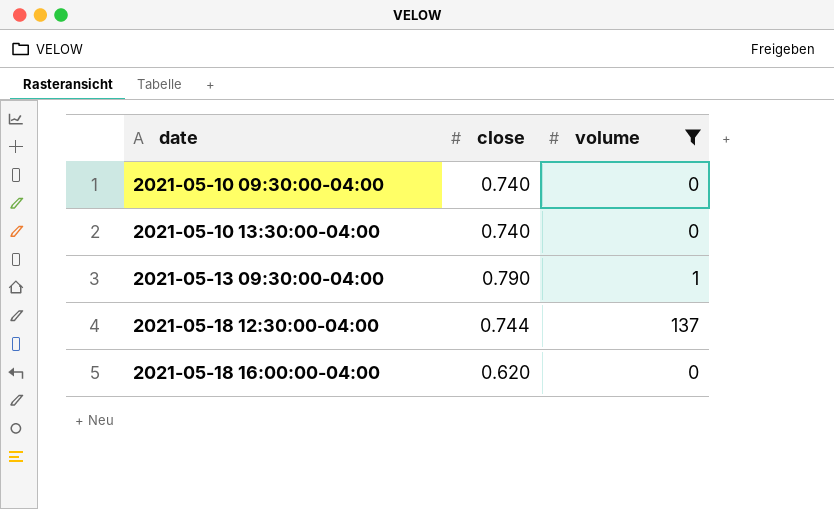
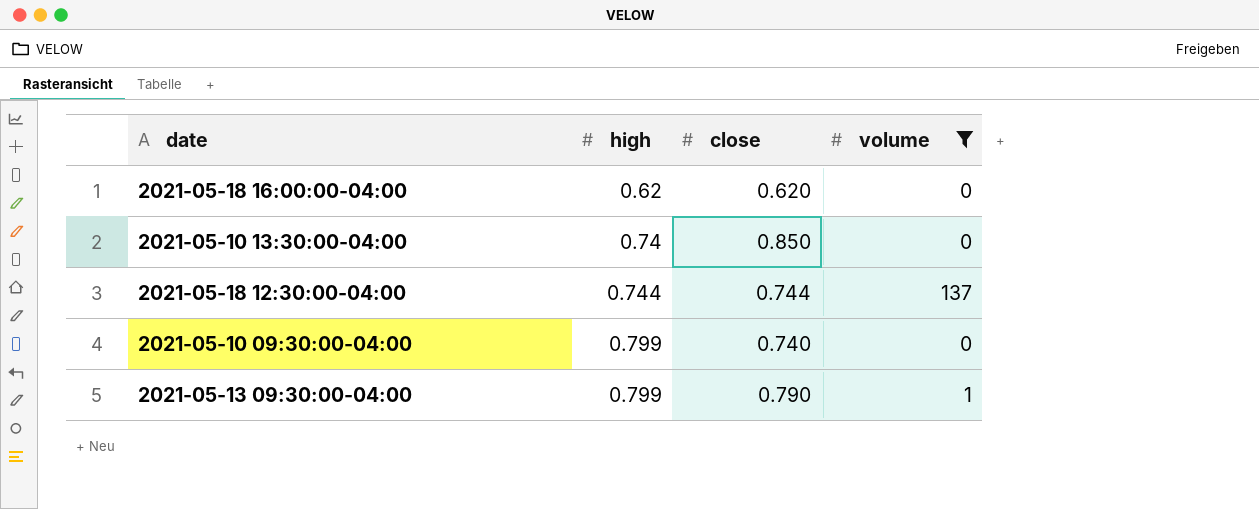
row order: date ascending -> high ascending
column high | position: none -> 2
2021-05-10 13:30:00-04:00 | close: 0.740 -> 0.850

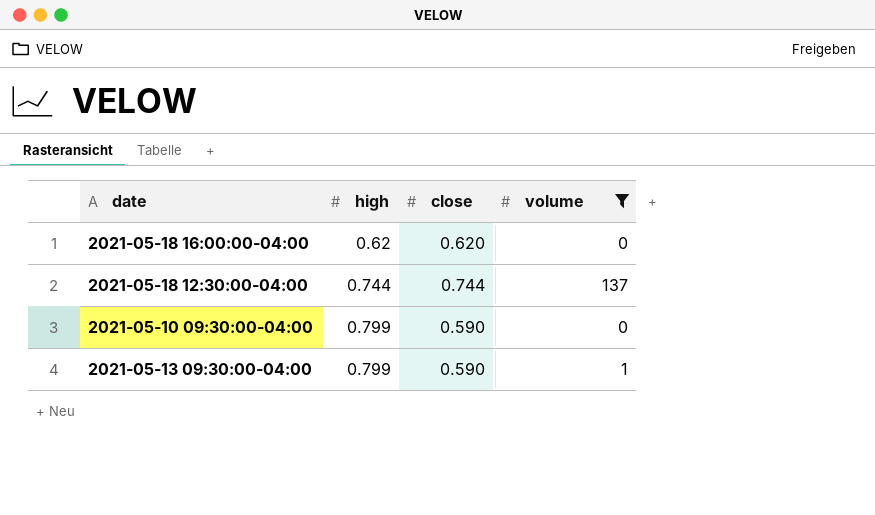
row 2021-05-10 13:30:00-04:00: 0.74 | 0.850 | 0 -> none
2021-05-10 09:30:00-04:00 | close: 0.740 -> 0.590
2021-05-13 09:30:00-04:00 | close: 0.790 -> 0.590

